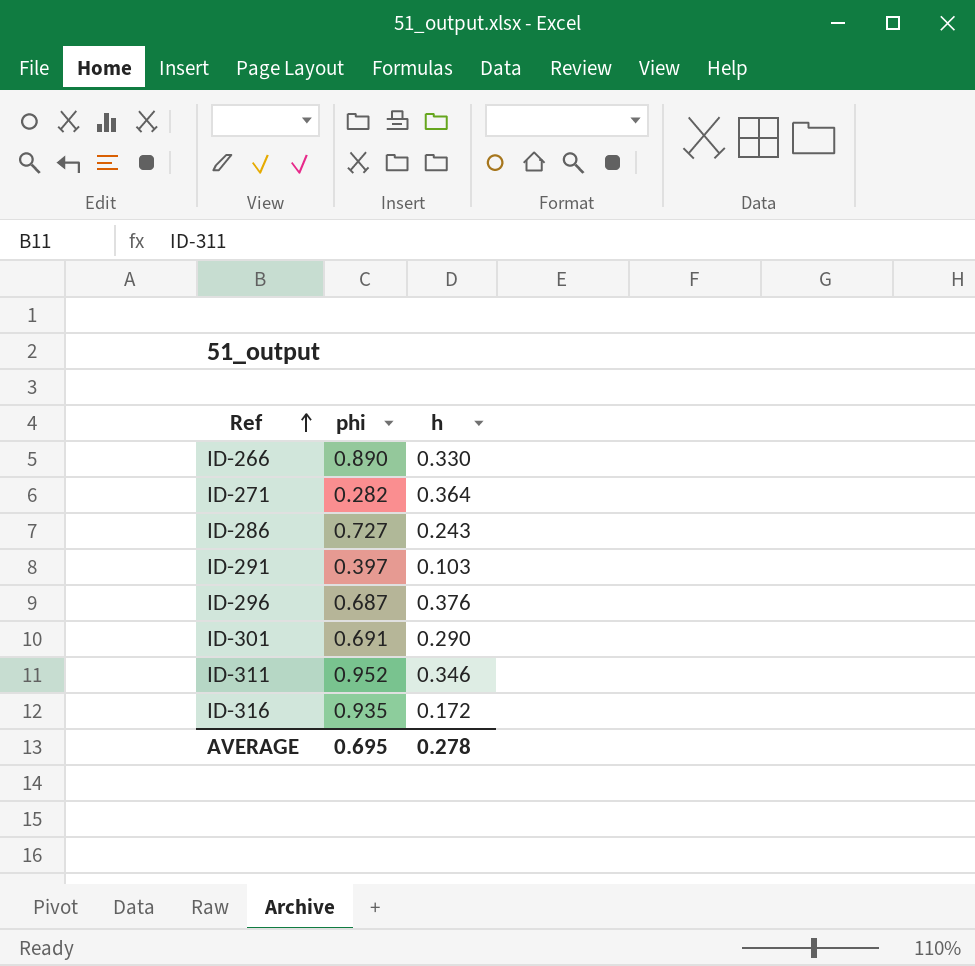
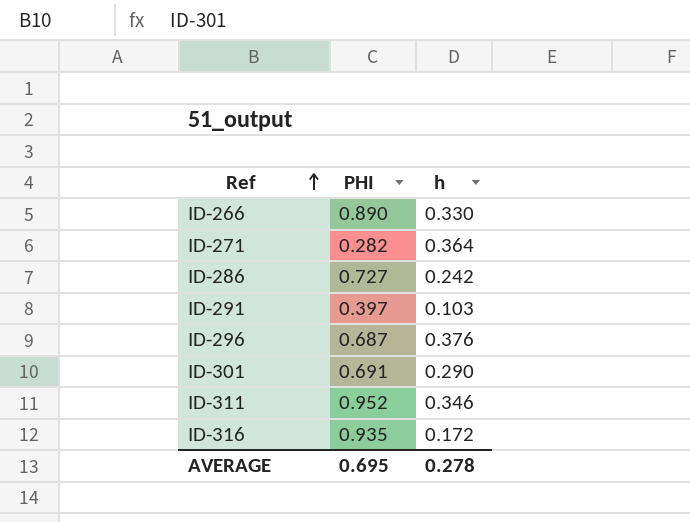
column name: phi -> PHI
ID-286 | h: 0.243 -> 0.242

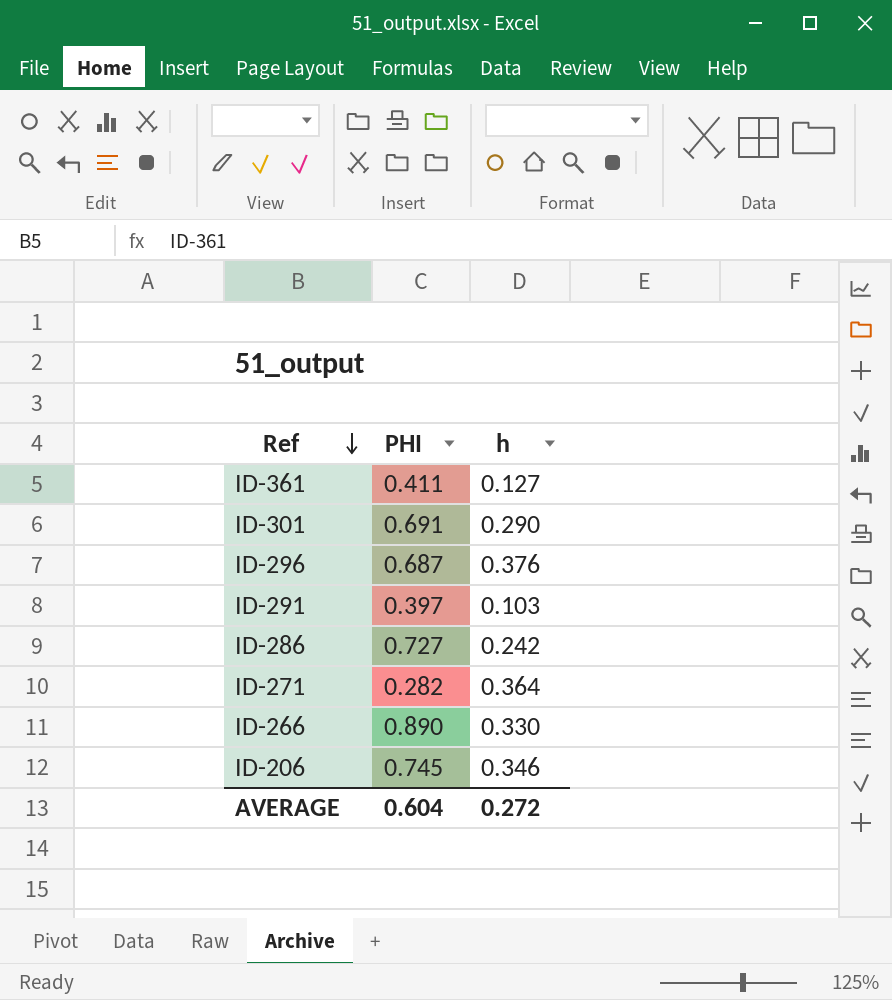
row order: Ref ascending -> Ref descending
row ID-311: 0.952 | 0.346 -> none
row ID-316: 0.935 | 0.172 -> none
row ID-361: none -> 0.411 | 0.127
row ID-206: none -> 0.745 | 0.346
AVERAGE | PHI: 0.695 -> 0.604
AVERAGE | h: 0.278 -> 0.272

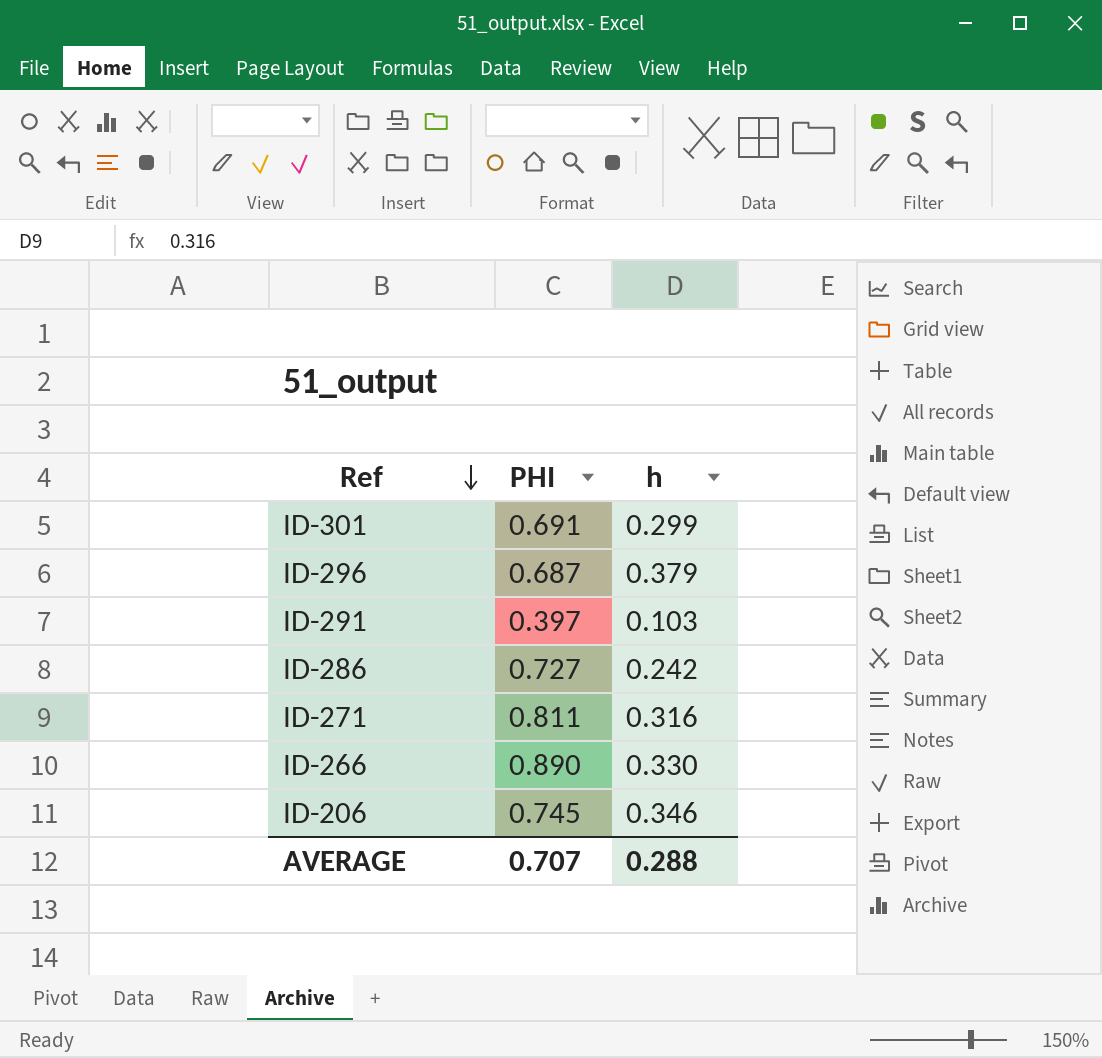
row ID-361: 0.411 | 0.127 -> none
ID-301 | h: 0.290 -> 0.299
ID-296 | h: 0.376 -> 0.379
ID-271 | PHI: 0.282 -> 0.811
ID-271 | h: 0.364 -> 0.316
AVERAGE | PHI: 0.604 -> 0.707
AVERAGE | h: 0.272 -> 0.288

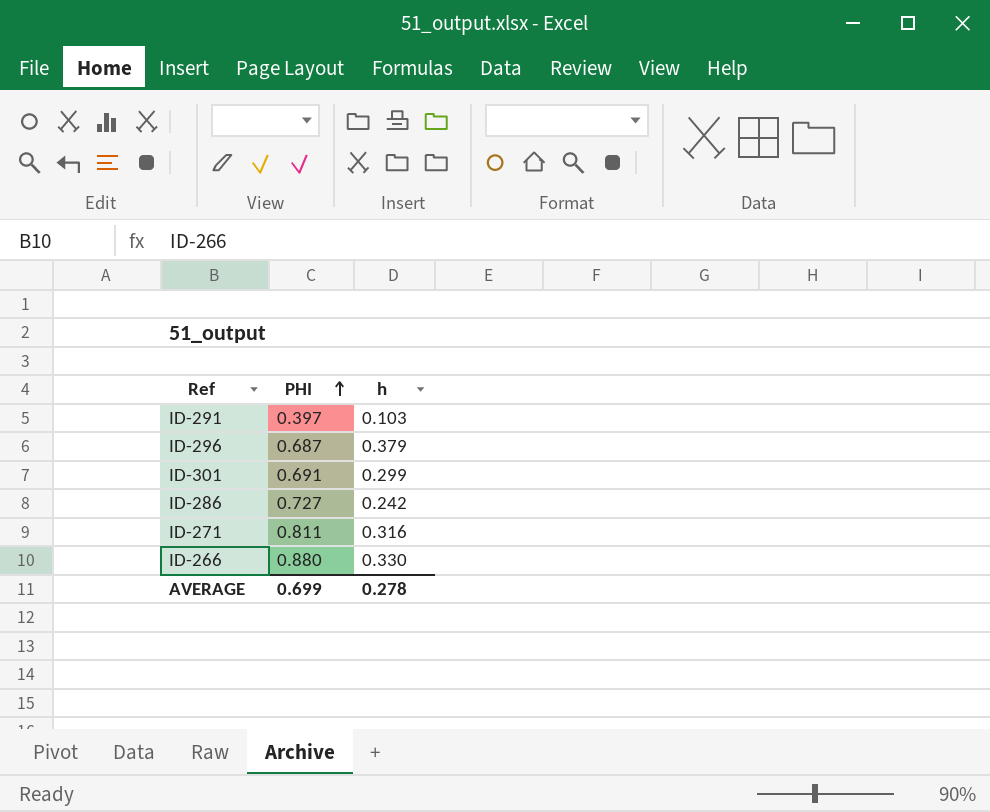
row order: Ref descending -> PHI ascending
row ID-206: 0.745 | 0.346 -> none
ID-266 | PHI: 0.890 -> 0.880
AVERAGE | PHI: 0.707 -> 0.699
AVERAGE | h: 0.288 -> 0.278

